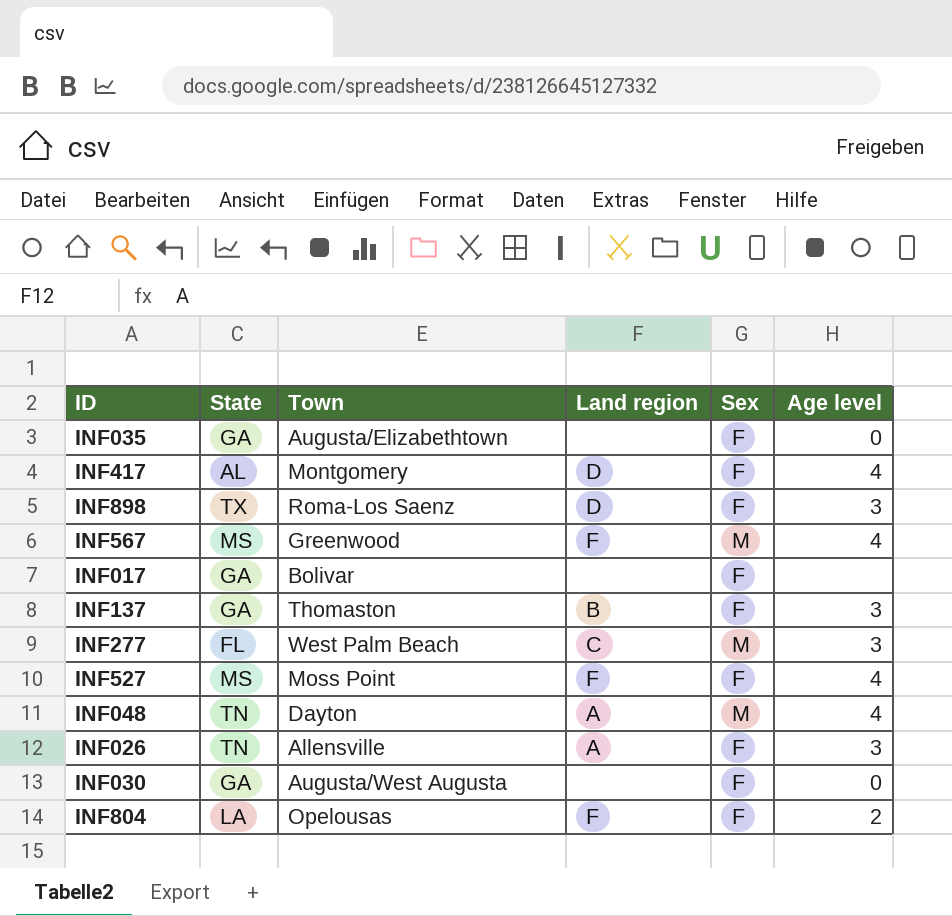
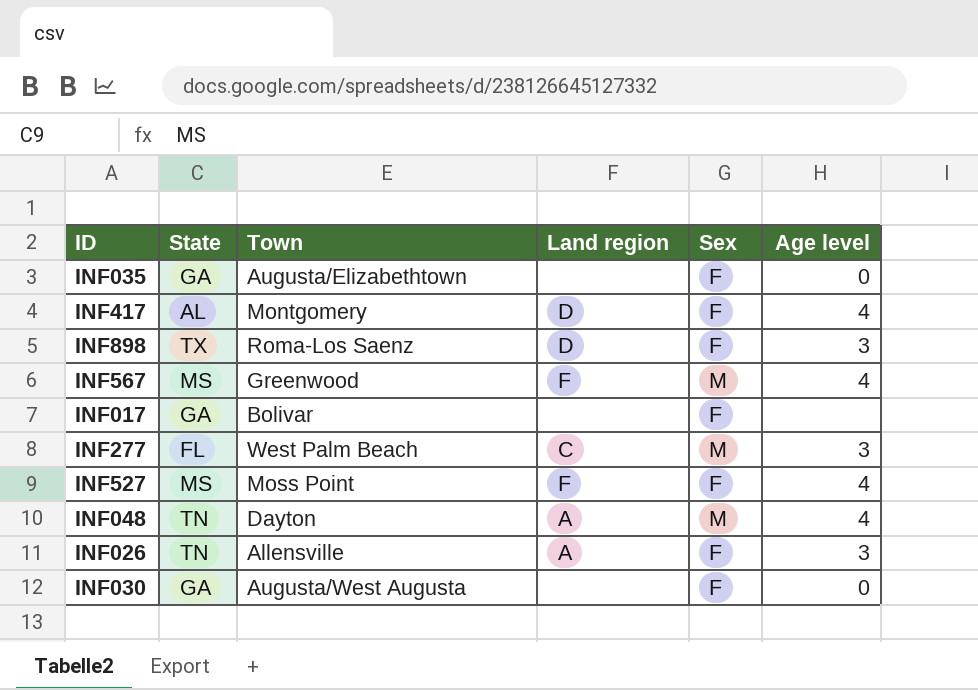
row INF137: GA | Thomaston | B | F | 3 -> none
row INF804: LA | Opelousas | F | F | 2 -> none

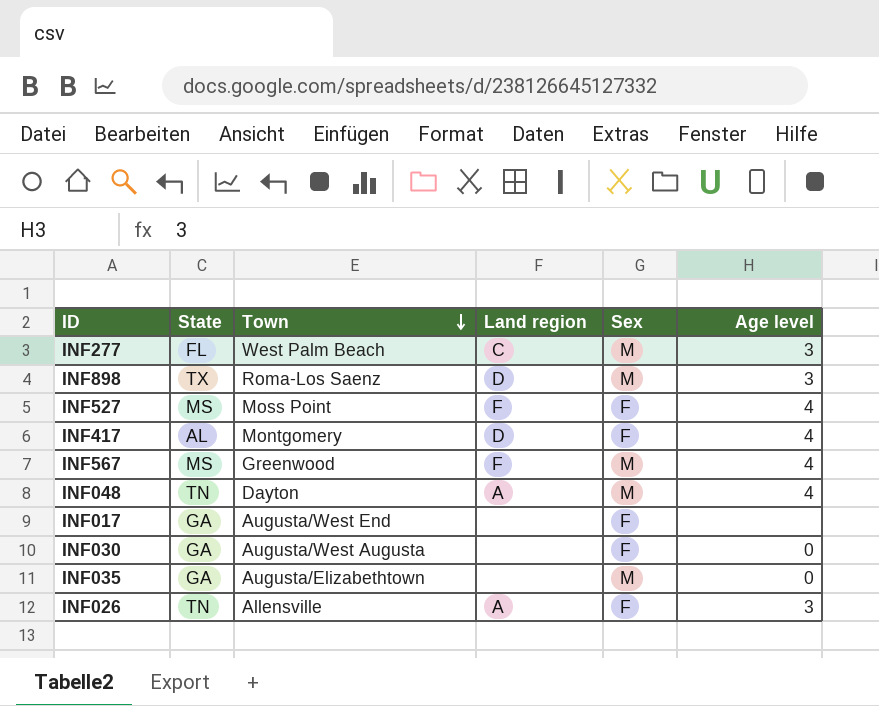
row order: none -> Town descending
INF898 | Sex: F -> M
INF017 | Town: Bolivar -> Augusta/West End
INF035 | Sex: F -> M

